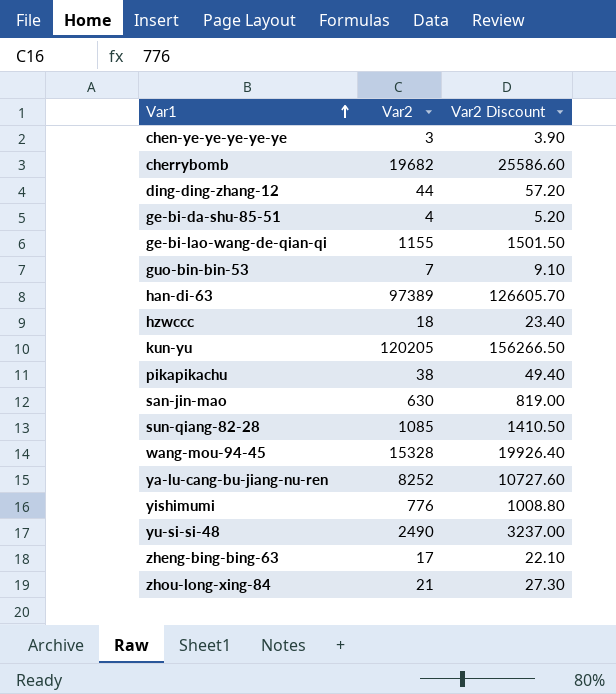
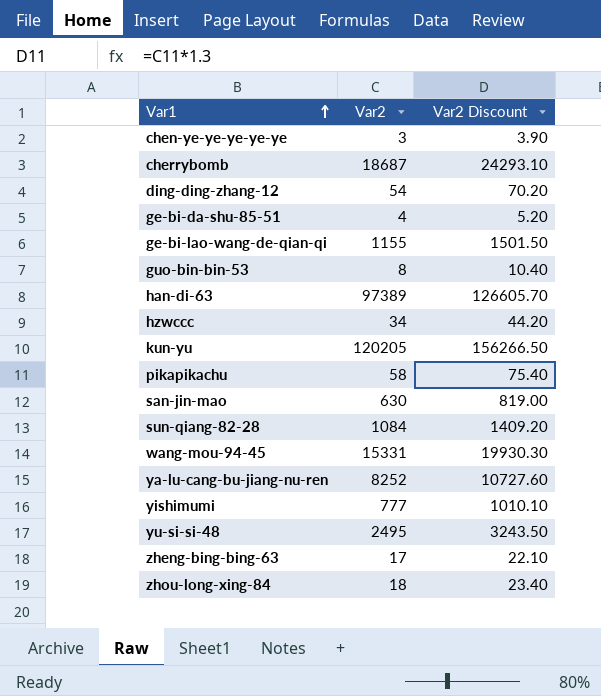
cherrybomb | Var2: 19682 -> 18687
cherrybomb | Var2 Discount: 25586.60 -> 24293.10
ding-ding-zhang-12 | Var2: 44 -> 54
ding-ding-zhang-12 | Var2 Discount: 57.20 -> 70.20
guo-bin-bin-53 | Var2: 7 -> 8
guo-bin-bin-53 | Var2 Discount: 9.10 -> 10.40
hzwccc | Var2: 18 -> 34
hzwccc | Var2 Discount: 23.40 -> 44.20
pikapikachu | Var2: 38 -> 58
pikapikachu | Var2 Discount: 49.40 -> 75.40
sun-qiang-82-28 | Var2: 1085 -> 1084
sun-qiang-82-28 | Var2 Discount: 1410.50 -> 1409.20
wang-mou-94-45 | Var2: 15328 -> 15331
wang-mou-94-45 | Var2 Discount: 19926.40 -> 19930.30
yishimumi | Var2: 776 -> 777
yishimumi | Var2 Discount: 1008.80 -> 1010.10
yu-si-si-48 | Var2: 2490 -> 2495
yu-si-si-48 | Var2 Discount: 3237.00 -> 3243.50
zhou-long-xing-84 | Var2: 21 -> 18
zhou-long-xing-84 | Var2 Discount: 27.30 -> 23.40

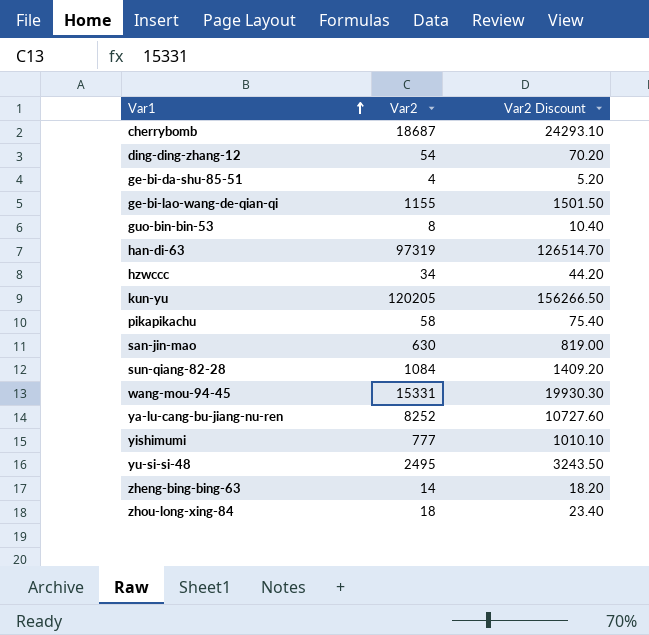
row chen-ye-ye-ye-ye-ye: 3 | 3.90 -> none
han-di-63 | Var2: 97389 -> 97319
han-di-63 | Var2 Discount: 126605.70 -> 126514.70
zheng-bing-bing-63 | Var2: 17 -> 14
zheng-bing-bing-63 | Var2 Discount: 22.10 -> 18.20

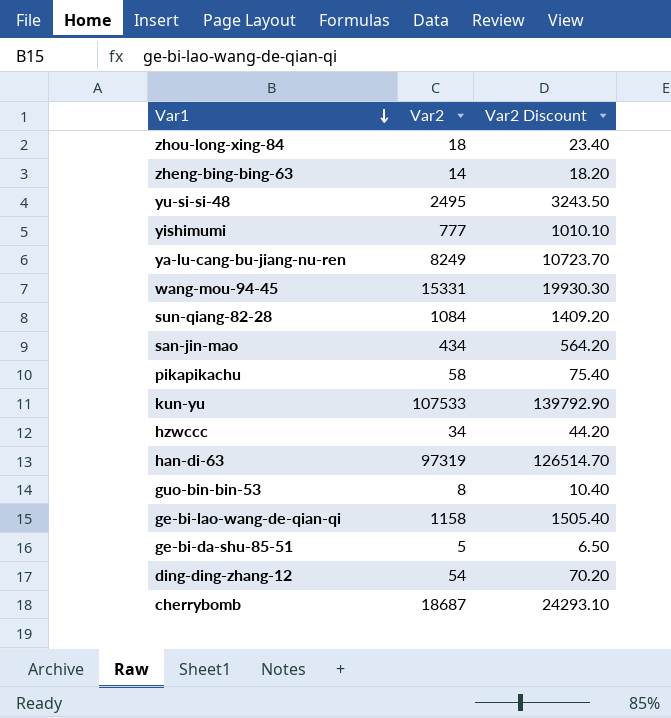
row order: Var1 ascending -> Var1 descending
ya-lu-cang-bu-jiang-nu-ren | Var2: 8252 -> 8249
ya-lu-cang-bu-jiang-nu-ren | Var2 Discount: 10727.60 -> 10723.70
san-jin-mao | Var2: 630 -> 434
san-jin-mao | Var2 Discount: 819.00 -> 564.20
kun-yu | Var2: 120205 -> 107533
kun-yu | Var2 Discount: 156266.50 -> 139792.90
ge-bi-lao-wang-de-qian-qi | Var2: 1155 -> 1158
ge-bi-lao-wang-de-qian-qi | Var2 Discount: 1501.50 -> 1505.40
ge-bi-da-shu-85-51 | Var2: 4 -> 5
ge-bi-da-shu-85-51 | Var2 Discount: 5.20 -> 6.50

